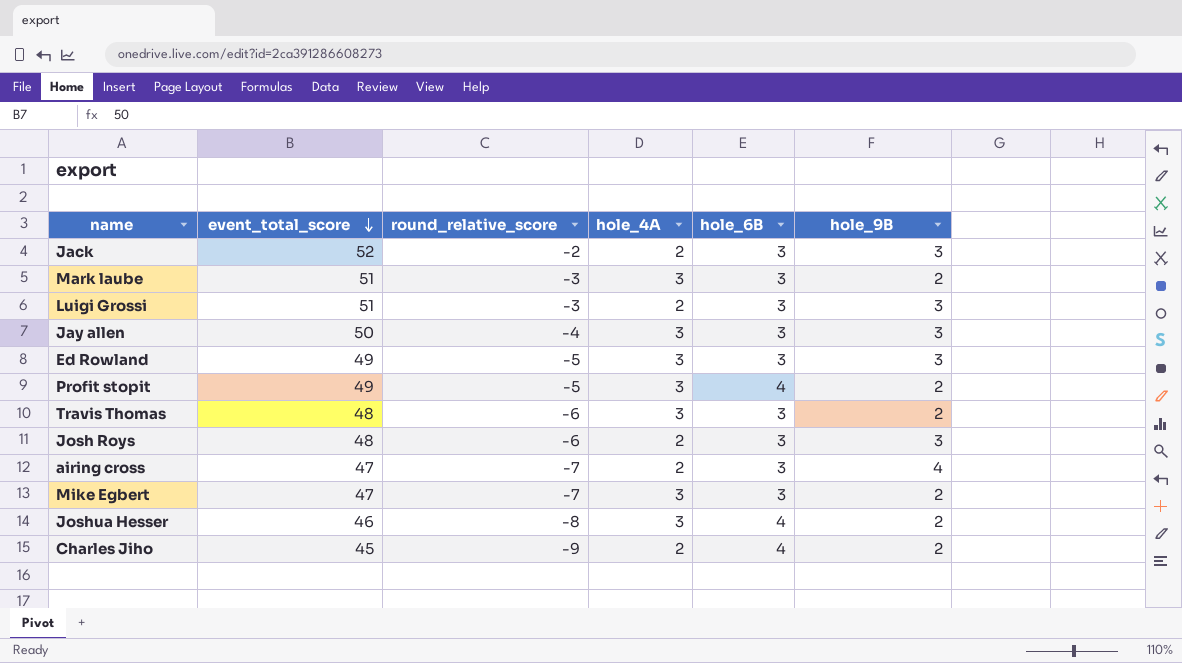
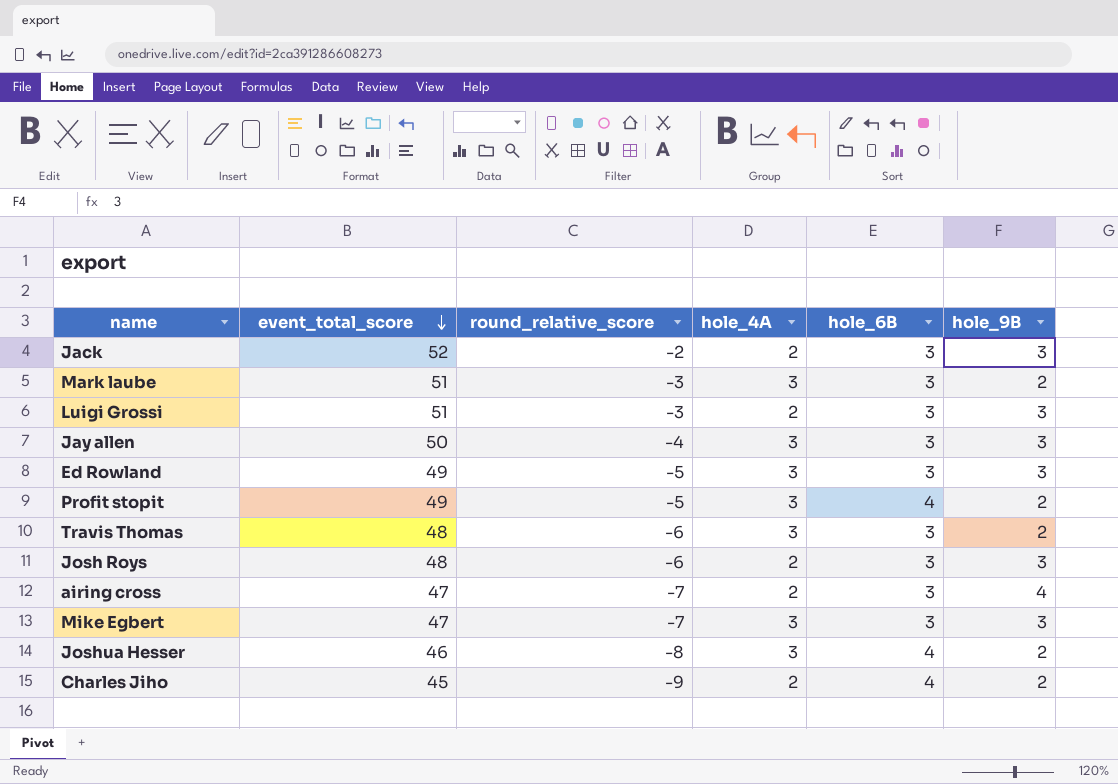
Mike Egbert | hole_9B: 2 -> 3

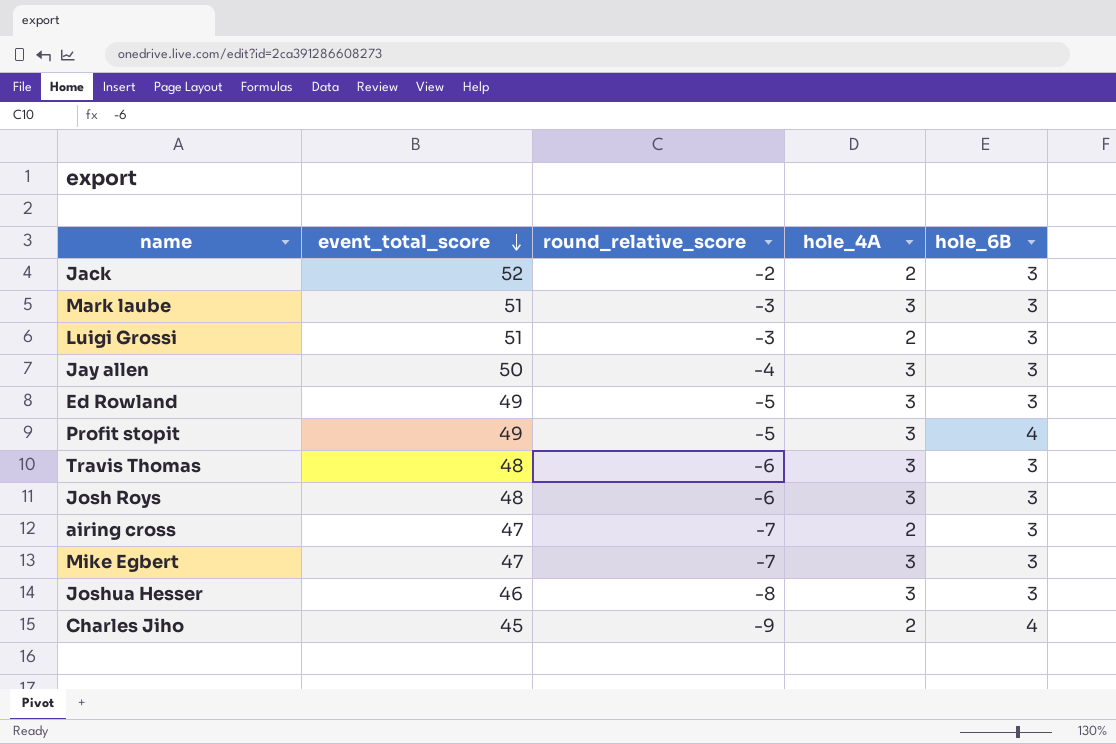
column hole_9B | position: 6 -> none
Josh Roys | hole_4A: 2 -> 3
Joshua Hesser | hole_6B: 4 -> 3

